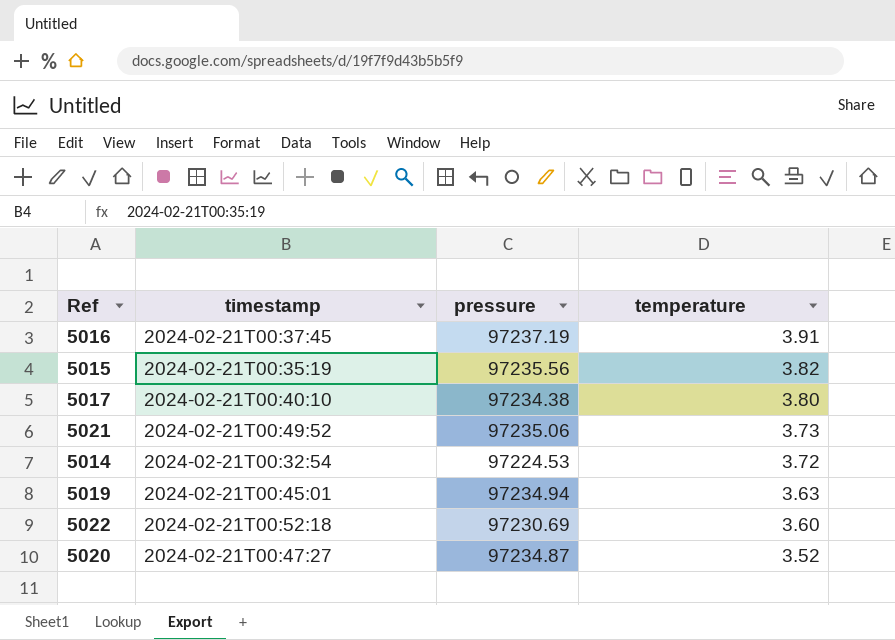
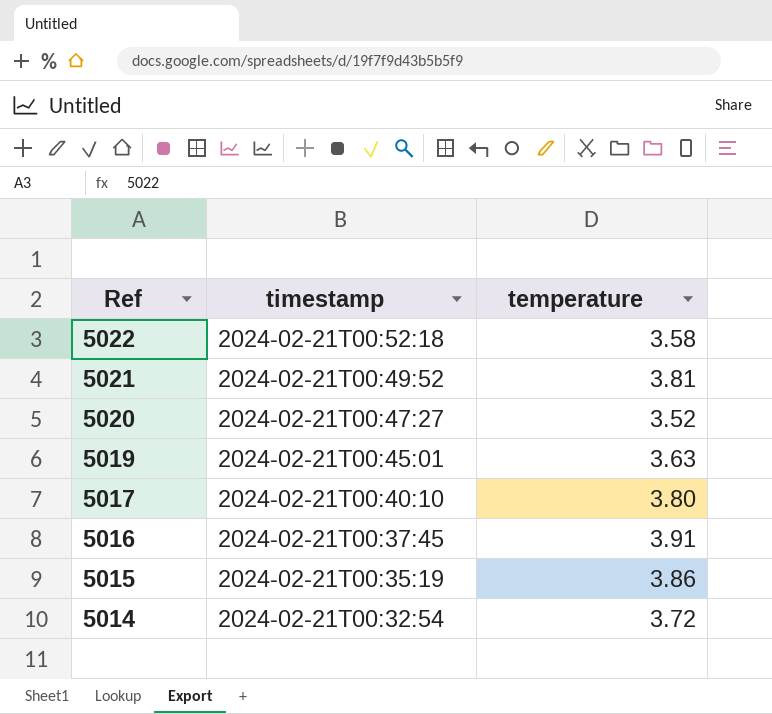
row order: temperature descending -> Ref descending
column pressure | position: 3 -> none
5022 | temperature: 3.60 -> 3.58
5021 | temperature: 3.73 -> 3.81
5015 | temperature: 3.82 -> 3.86

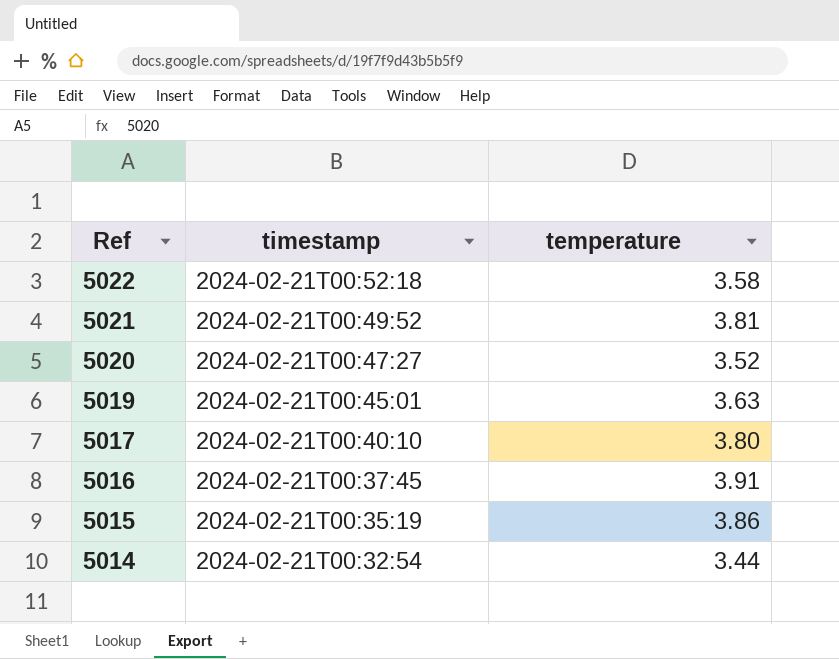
5014 | temperature: 3.72 -> 3.44

